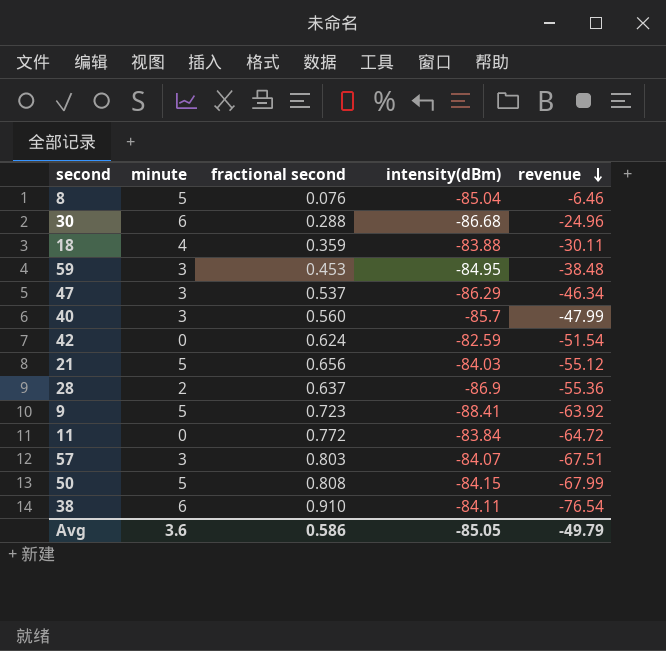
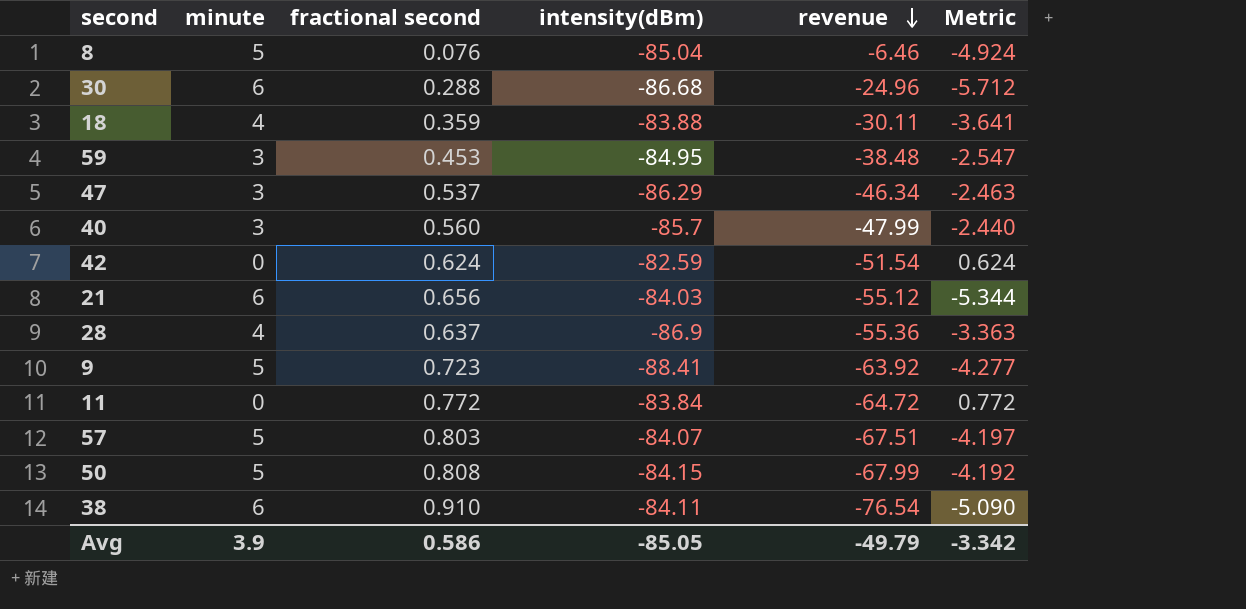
column Metric | formula: none -> [fractional second] - [minute]
21 | minute: 5 -> 6
28 | minute: 2 -> 4
57 | minute: 3 -> 5
Avg | minute: 3.6 -> 3.9

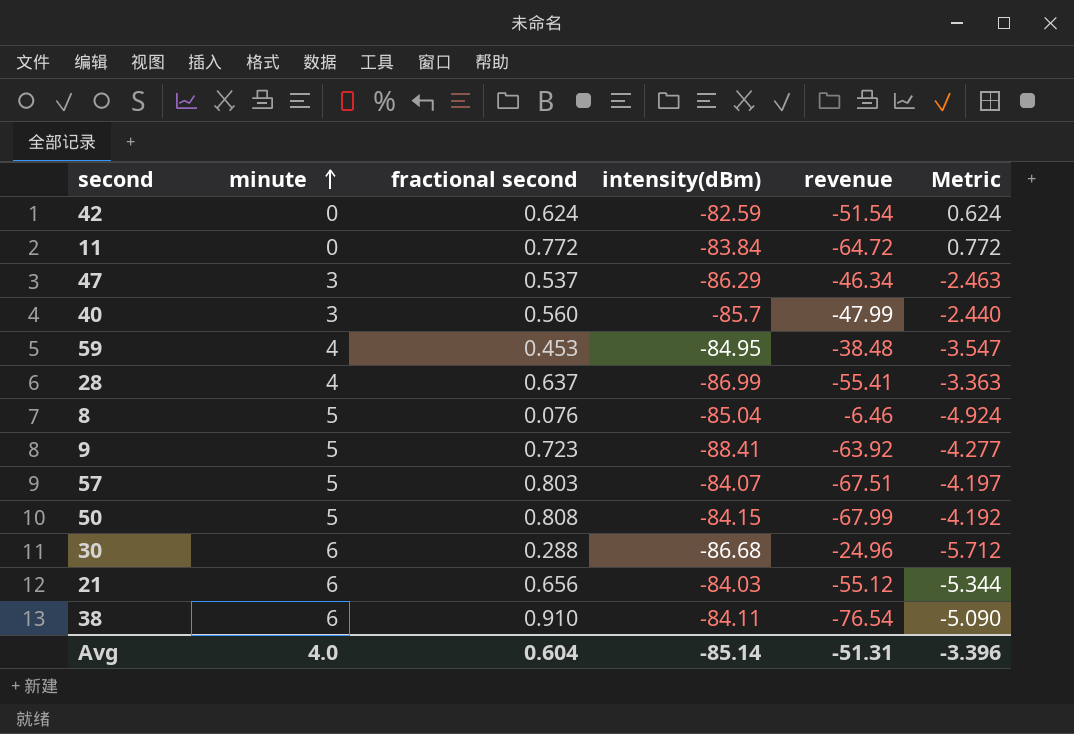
row order: revenue descending -> minute ascending
row 18: 4 | 0.359 | -83.88 | -30.11 | -3.641 -> none
59 | minute: 3 -> 4
59 | Metric: -2.547 -> -3.547
28 | intensity(dBm): -86.9 -> -86.99
28 | revenue: -55.36 -> -55.41
Avg | minute: 3.9 -> 4.0
Avg | fractional second: 0.586 -> 0.604
Avg | intensity(dBm): -85.05 -> -85.14
Avg | revenue: -49.79 -> -51.31
Avg | Metric: -3.342 -> -3.396

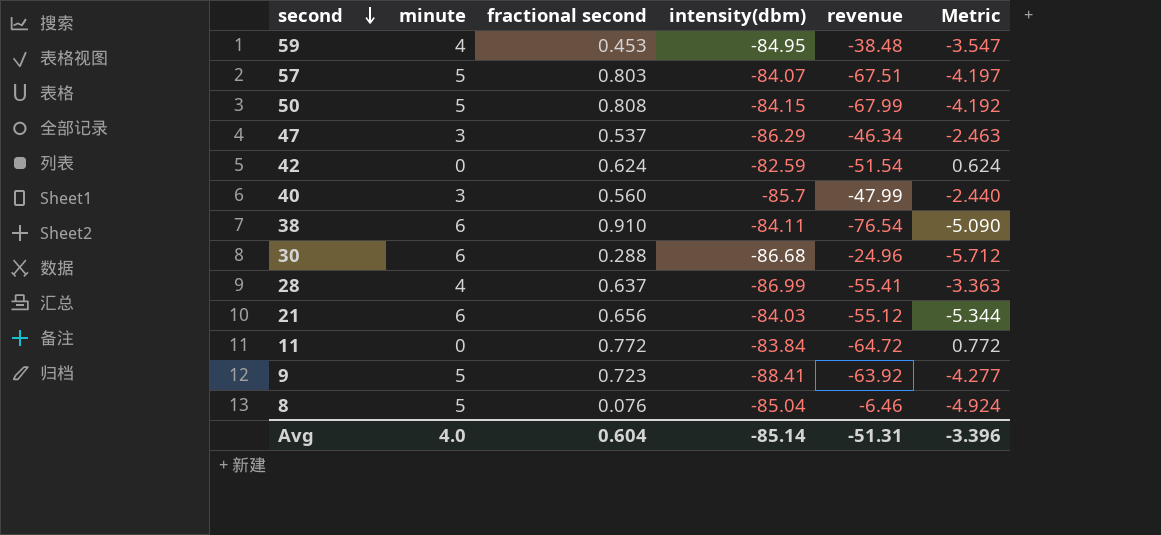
row order: minute ascending -> second descending
column name: intensity(dBm) -> intensity(dbm)

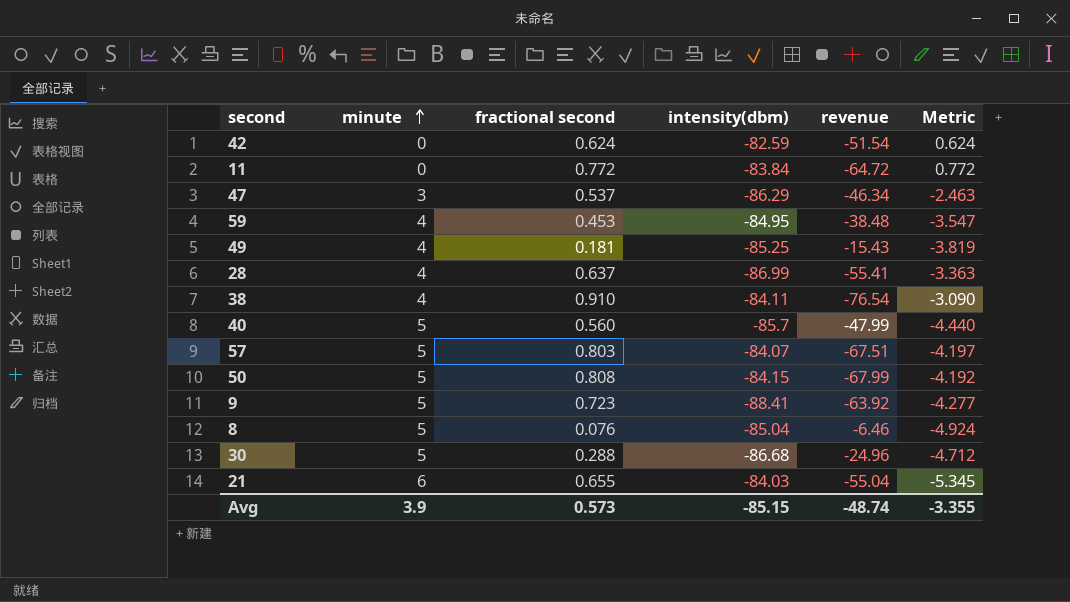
row order: second descending -> minute ascending
row 49: none -> 4 | 0.181 | -85.25 | -15.43 | -3.819
38 | minute: 6 -> 4
38 | Metric: -5.090 -> -3.090
40 | minute: 3 -> 5
40 | Metric: -2.440 -> -4.440
30 | minute: 6 -> 5
30 | Metric: -5.712 -> -4.712
21 | fractional second: 0.656 -> 0.655
21 | revenue: -55.12 -> -55.04
21 | Metric: -5.344 -> -5.345
Avg | minute: 4.0 -> 3.9
Avg | fractional second: 0.604 -> 0.573
Avg | intensity(dbm): -85.14 -> -85.15
Avg | revenue: -51.31 -> -48.74
Avg | Metric: -3.396 -> -3.355

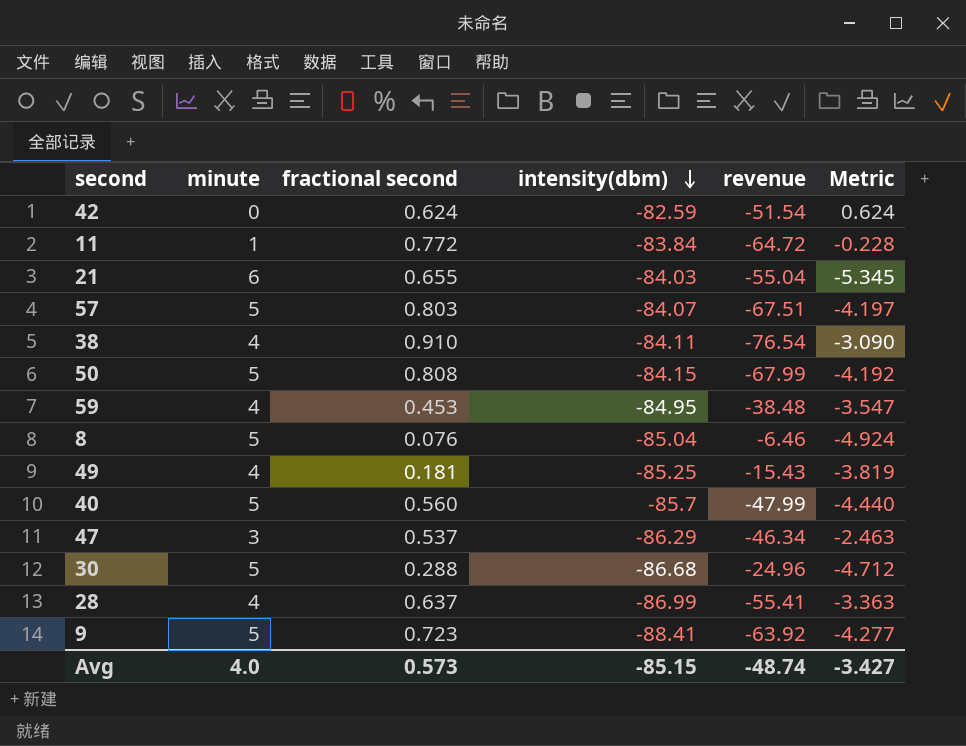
row order: minute ascending -> intensity(dbm) descending
11 | minute: 0 -> 1
11 | Metric: 0.772 -> -0.228
Avg | minute: 3.9 -> 4.0
Avg | Metric: -3.355 -> -3.427

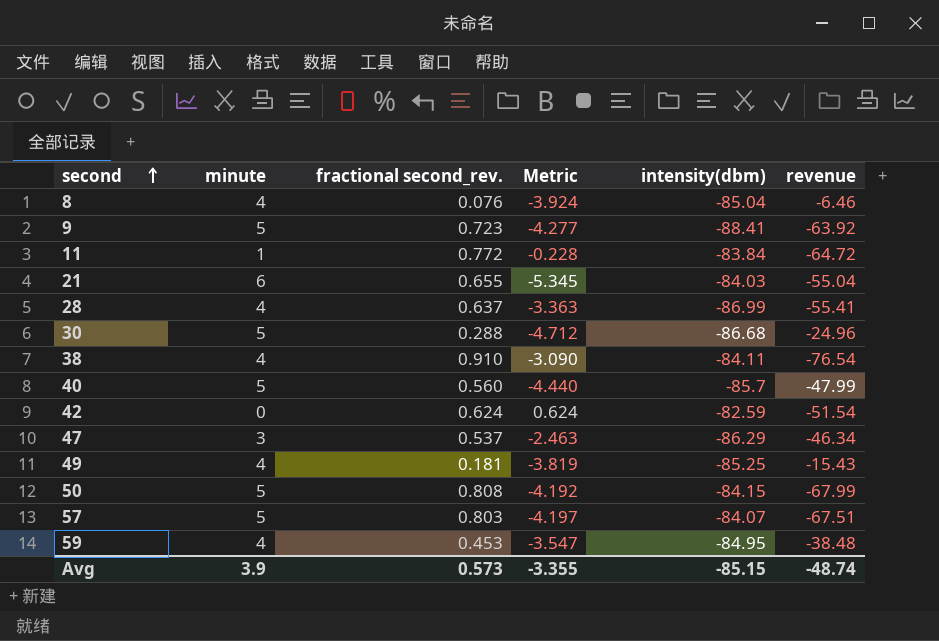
row order: intensity(dbm) descending -> second ascending
column name: fractional second -> fractional second_rev.
column Metric | position: 6 -> 4
8 | minute: 5 -> 4
8 | Metric: -4.924 -> -3.924
Avg | minute: 4.0 -> 3.9
Avg | Metric: -3.427 -> -3.355

